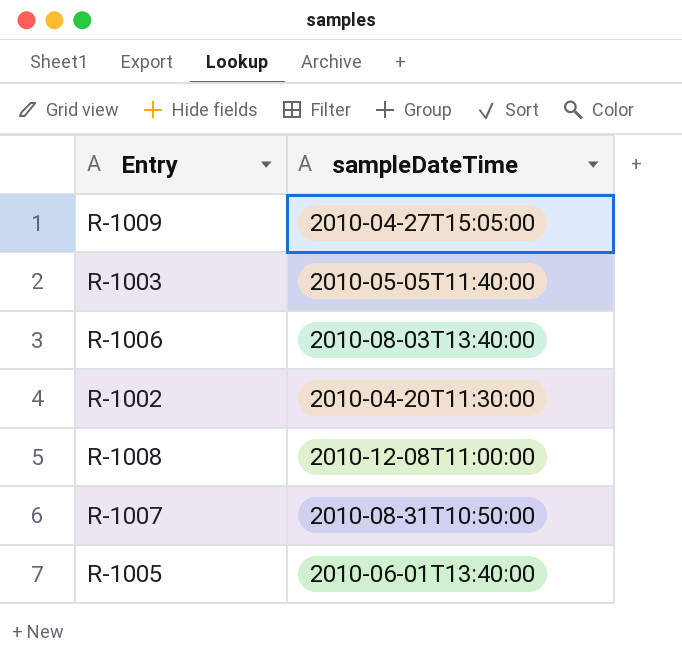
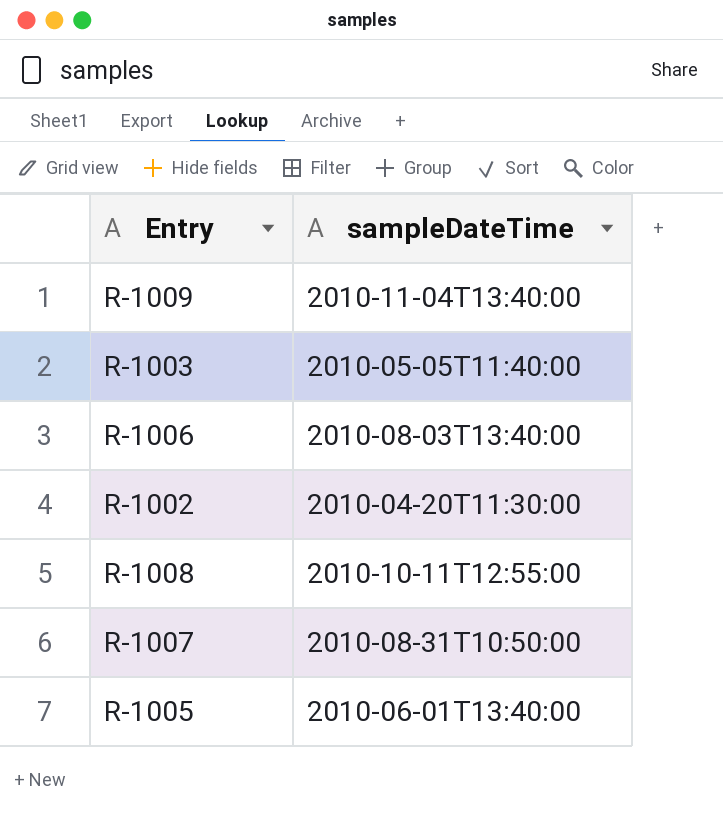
R-1009 | sampleDateTime: 2010-04-27T15:05:00 -> 2010-11-04T13:40:00
R-1008 | sampleDateTime: 2010-12-08T11:00:00 -> 2010-10-11T12:55:00

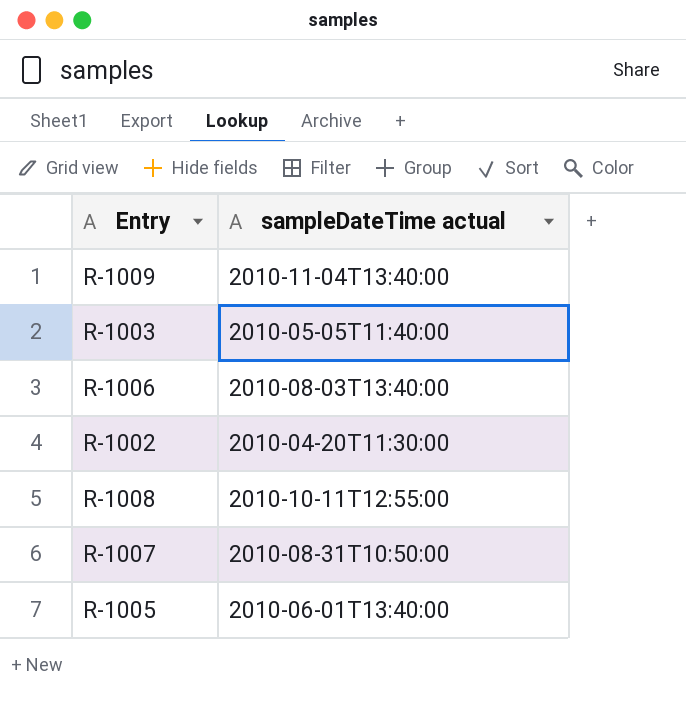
column name: sampleDateTime -> sampleDateTime actual

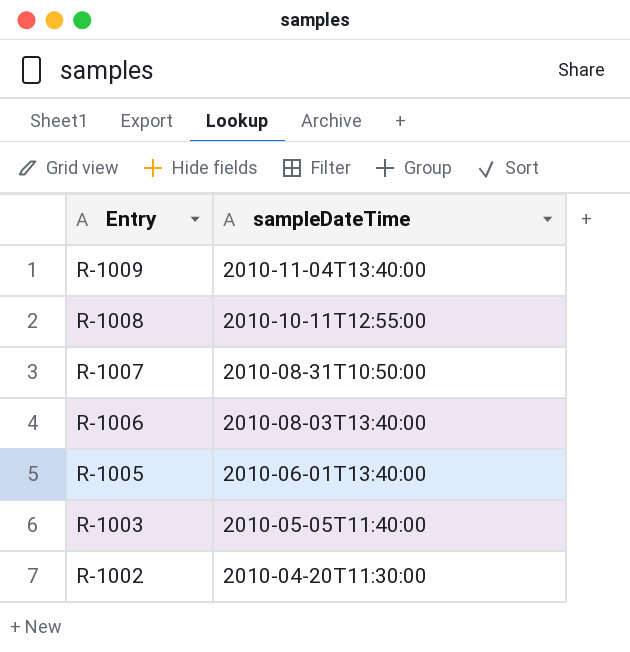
row order: none -> Entry descending
column name: sampleDateTime actual -> sampleDateTime

